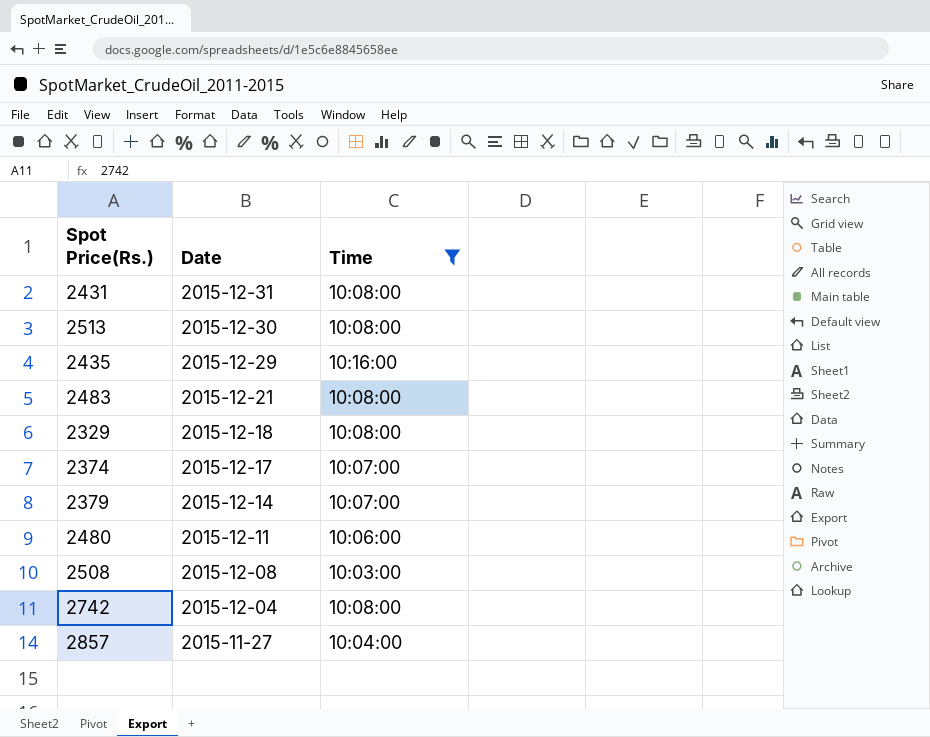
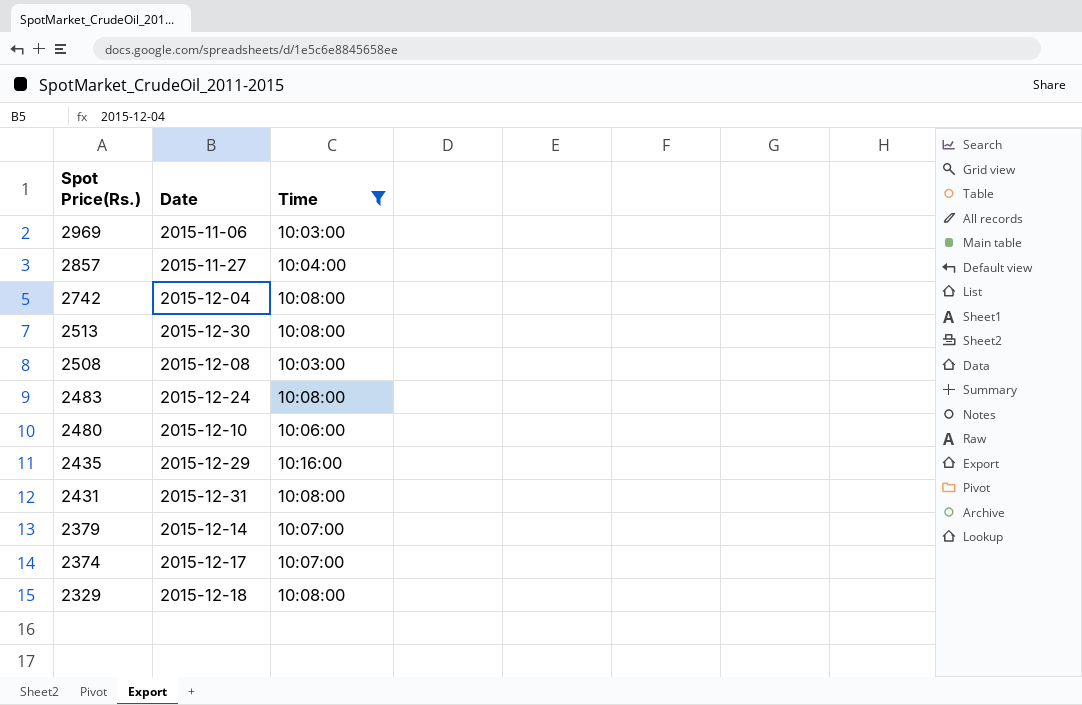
row order: Date descending -> Spot Price(Rs.) descending
row 2969: none -> 2015-11-06 | 10:03:00
2483 | Date: 2015-12-21 -> 2015-12-24
2480 | Date: 2015-12-11 -> 2015-12-10

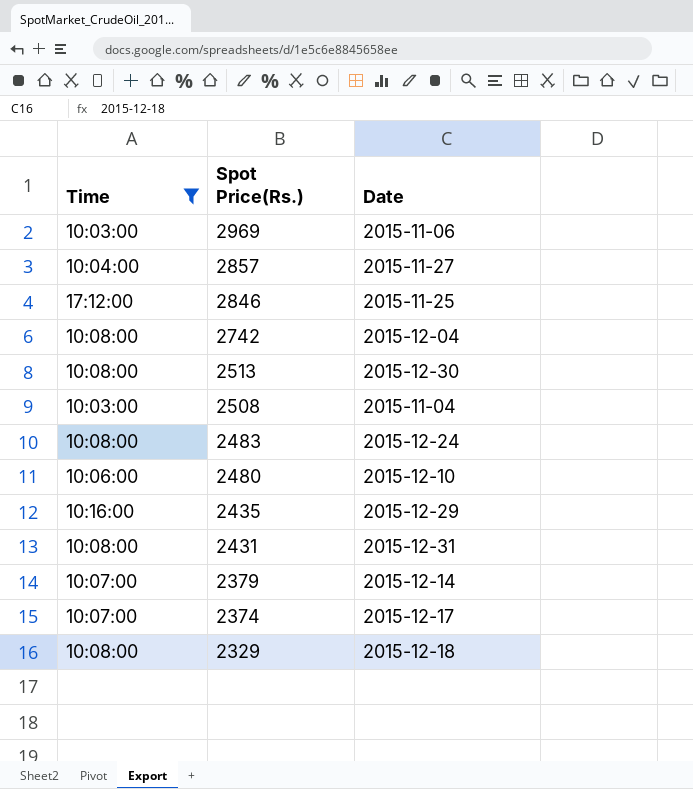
column Time | position: 3 -> 1
row 2846: none -> 17:12:00 | 2015-11-25
2508 | Date: 2015-12-08 -> 2015-11-04

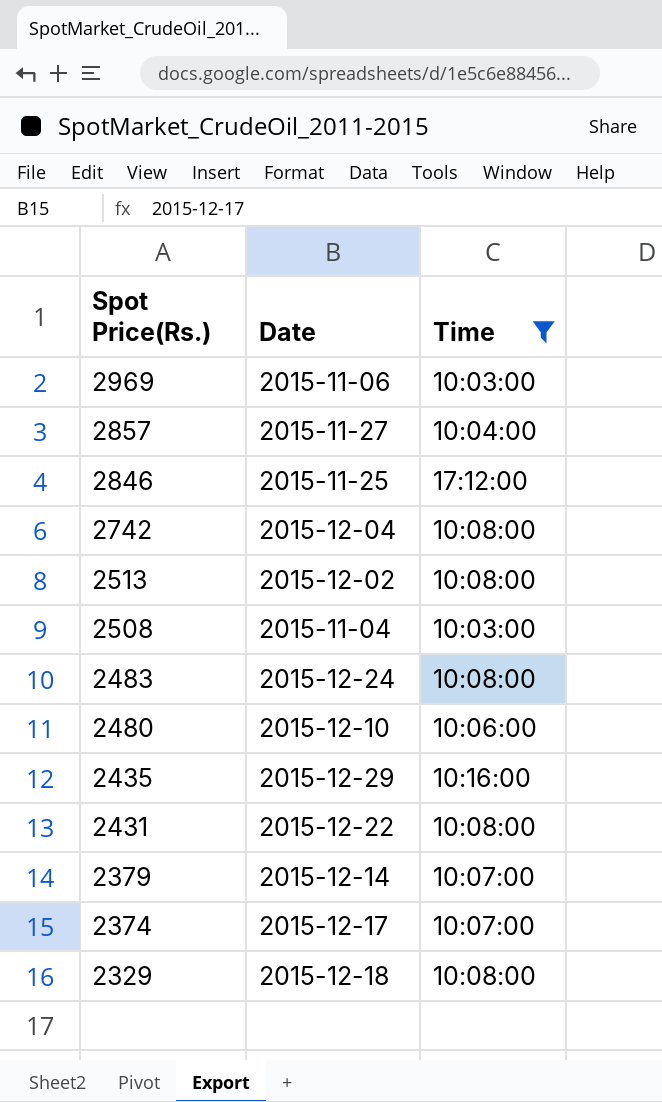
column Time | position: 1 -> 3
2513 | Date: 2015-12-30 -> 2015-12-02
2431 | Date: 2015-12-31 -> 2015-12-22

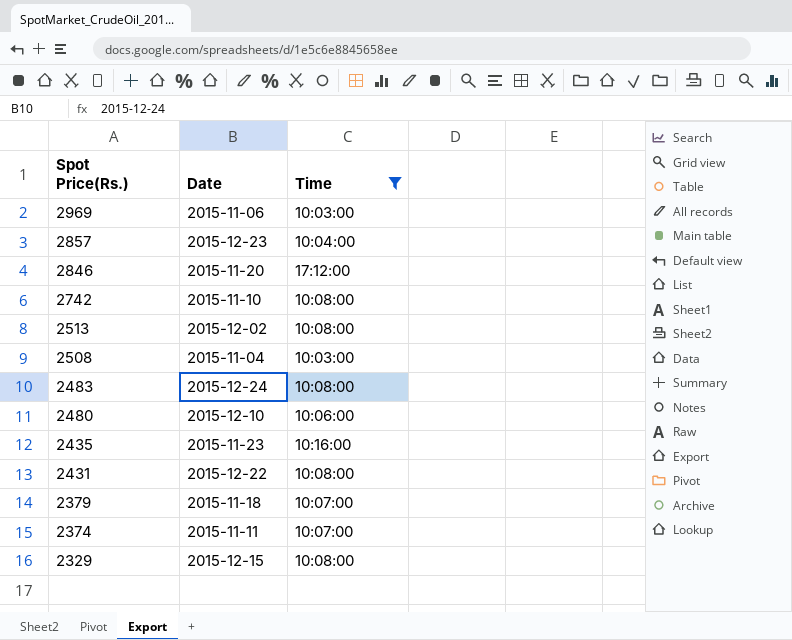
2857 | Date: 2015-11-27 -> 2015-12-23
2846 | Date: 2015-11-25 -> 2015-11-20
2742 | Date: 2015-12-04 -> 2015-11-10
2435 | Date: 2015-12-29 -> 2015-11-23
2379 | Date: 2015-12-14 -> 2015-11-18
2374 | Date: 2015-12-17 -> 2015-11-11
2329 | Date: 2015-12-18 -> 2015-12-15

